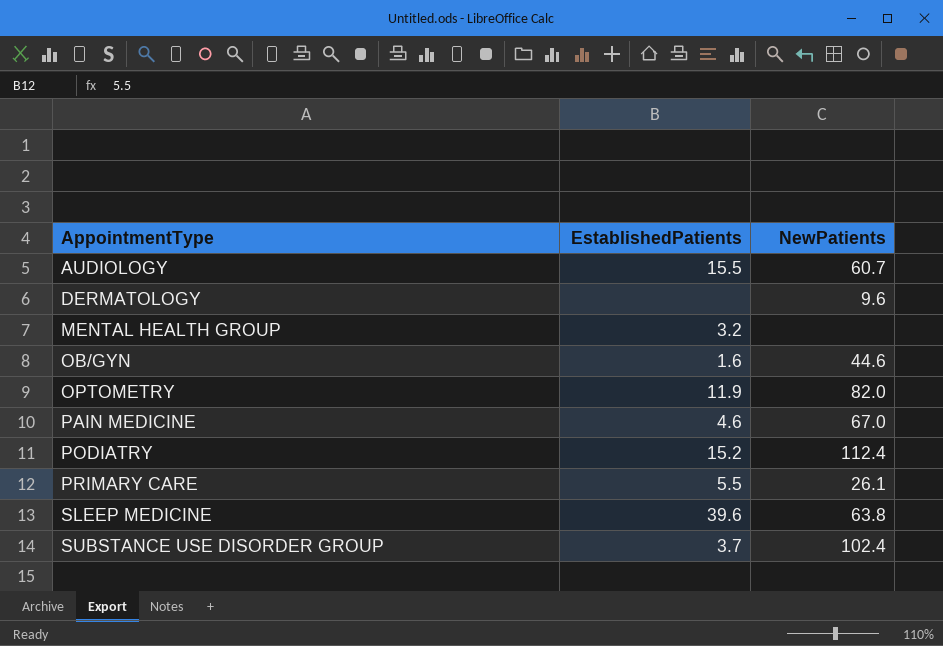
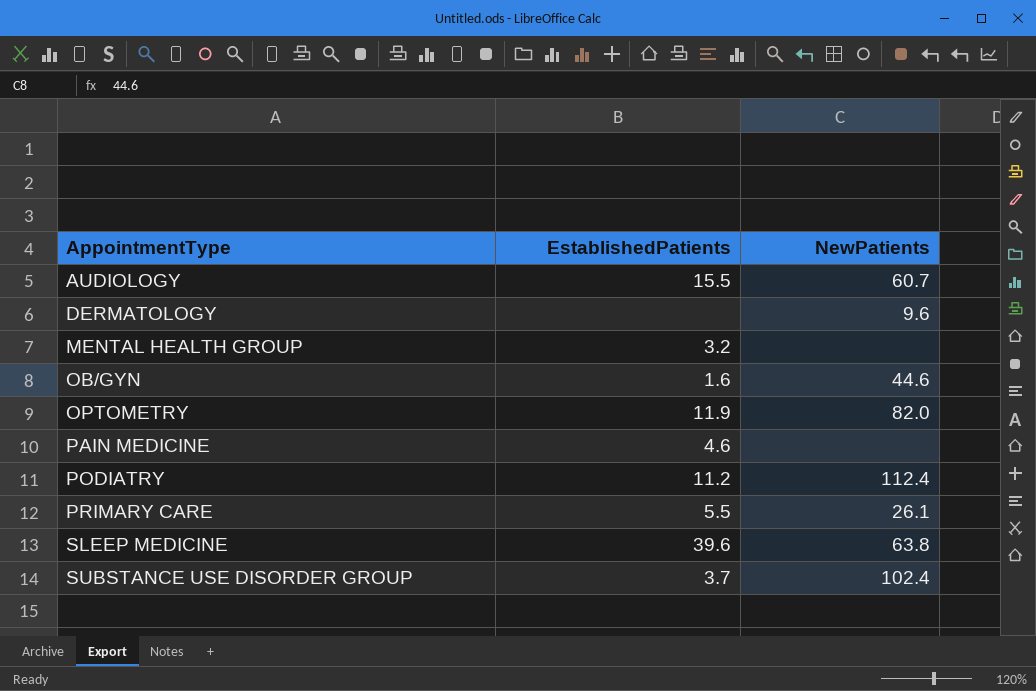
PAIN MEDICINE | NewPatients: 67.0 -> none
PODIATRY | EstablishedPatients: 15.2 -> 11.2

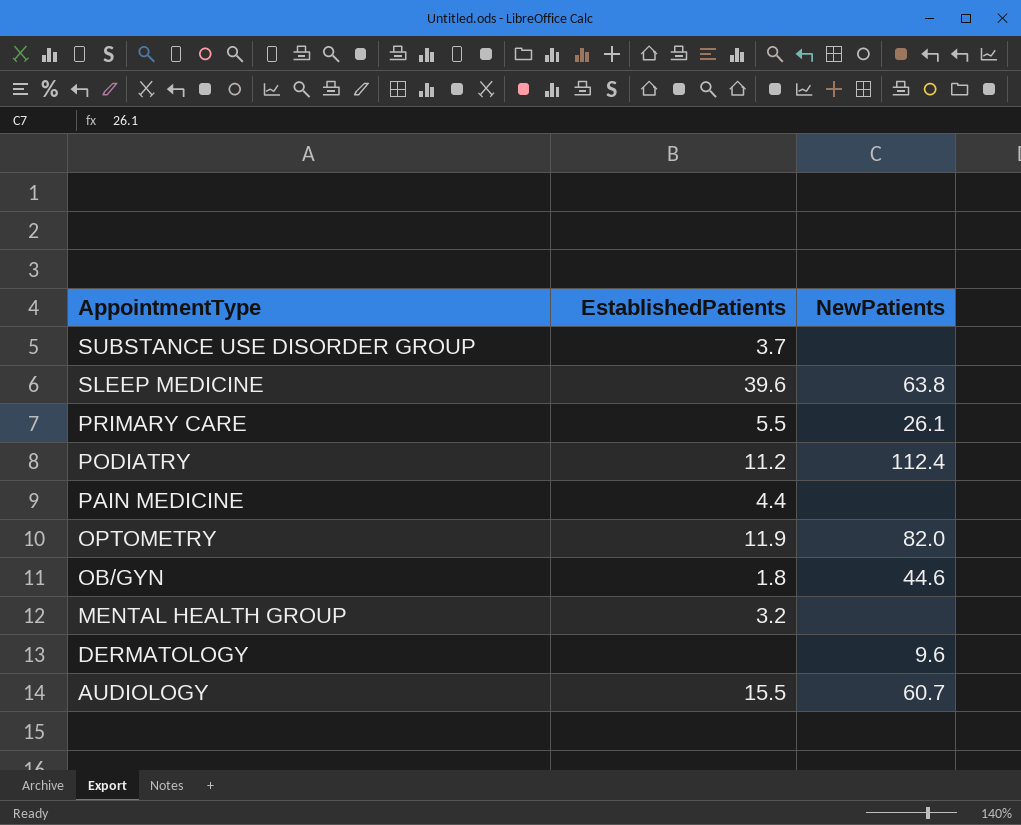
row order: AppointmentType ascending -> AppointmentType descending
SUBSTANCE USE DISORDER GROUP | NewPatients: 102.4 -> none
PAIN MEDICINE | EstablishedPatients: 4.6 -> 4.4
OB/GYN | EstablishedPatients: 1.6 -> 1.8

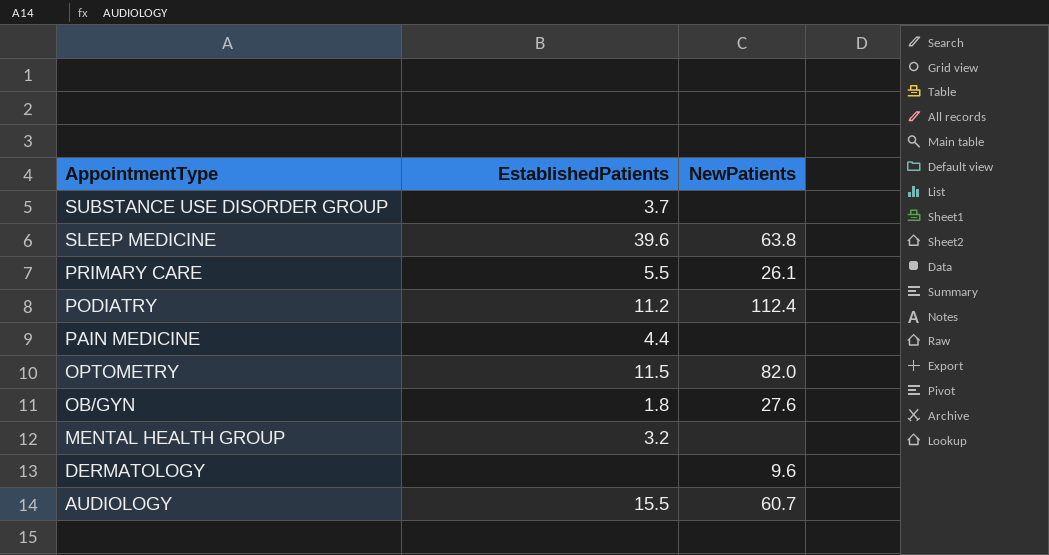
OPTOMETRY | EstablishedPatients: 11.9 -> 11.5
OB/GYN | NewPatients: 44.6 -> 27.6

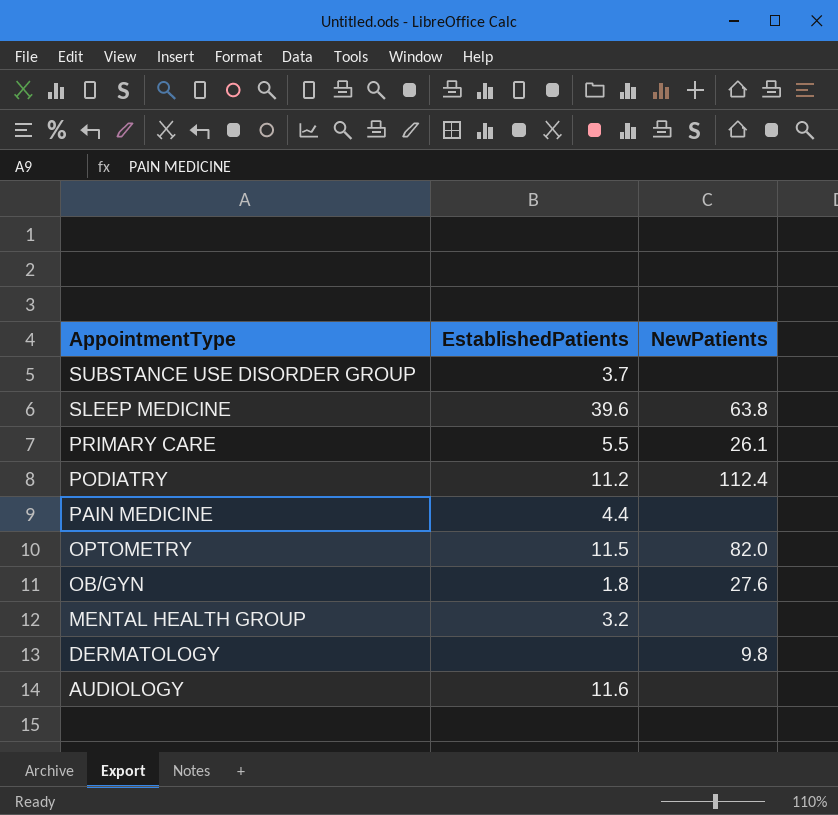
DERMATOLOGY | NewPatients: 9.6 -> 9.8
AUDIOLOGY | EstablishedPatients: 15.5 -> 11.6
AUDIOLOGY | NewPatients: 60.7 -> none

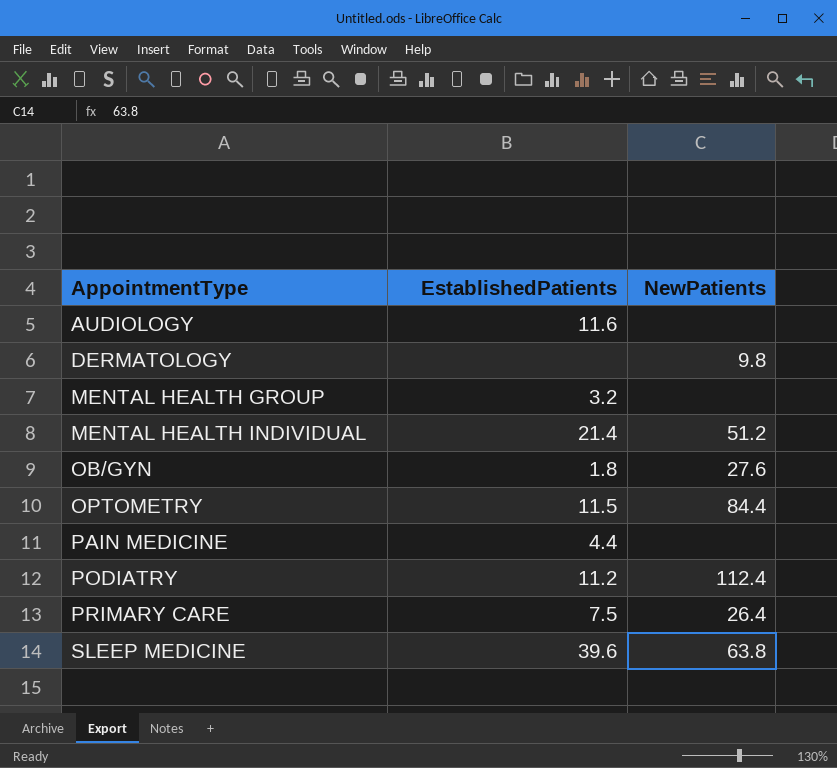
row order: AppointmentType descending -> AppointmentType ascending
row SUBSTANCE USE DISORDER GROUP: 3.7 | none -> none
row MENTAL HEALTH INDIVIDUAL: none -> 21.4 | 51.2
OPTOMETRY | NewPatients: 82.0 -> 84.4
PRIMARY CARE | EstablishedPatients: 5.5 -> 7.5
PRIMARY CARE | NewPatients: 26.1 -> 26.4

